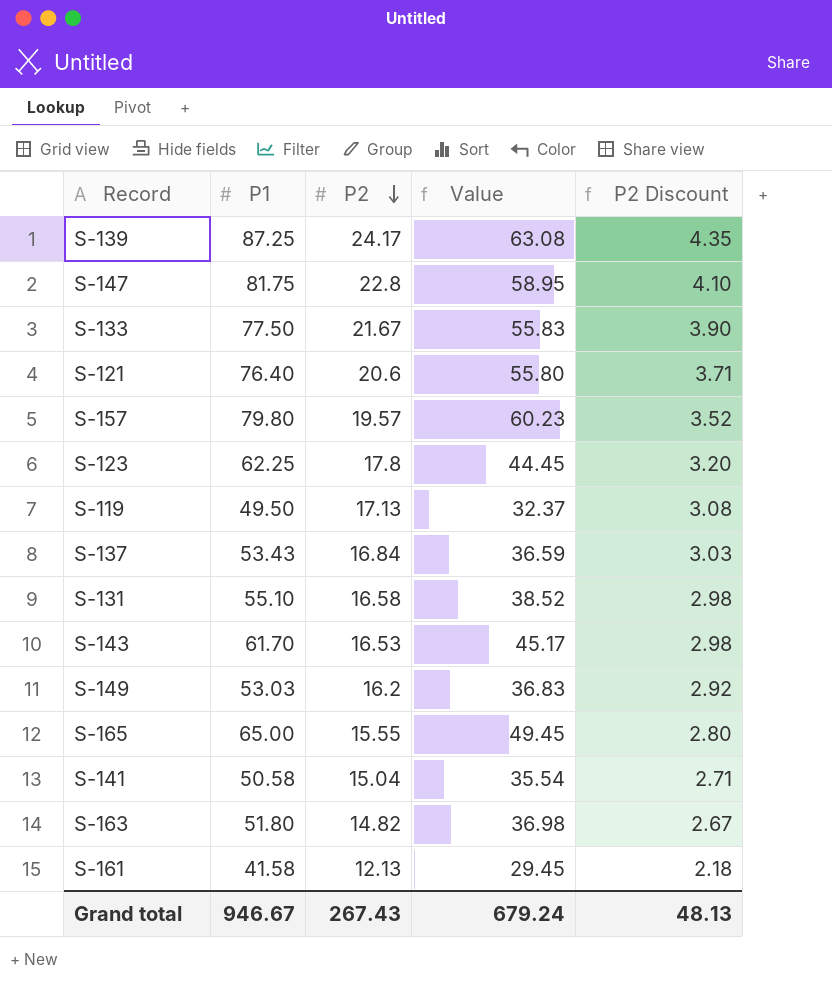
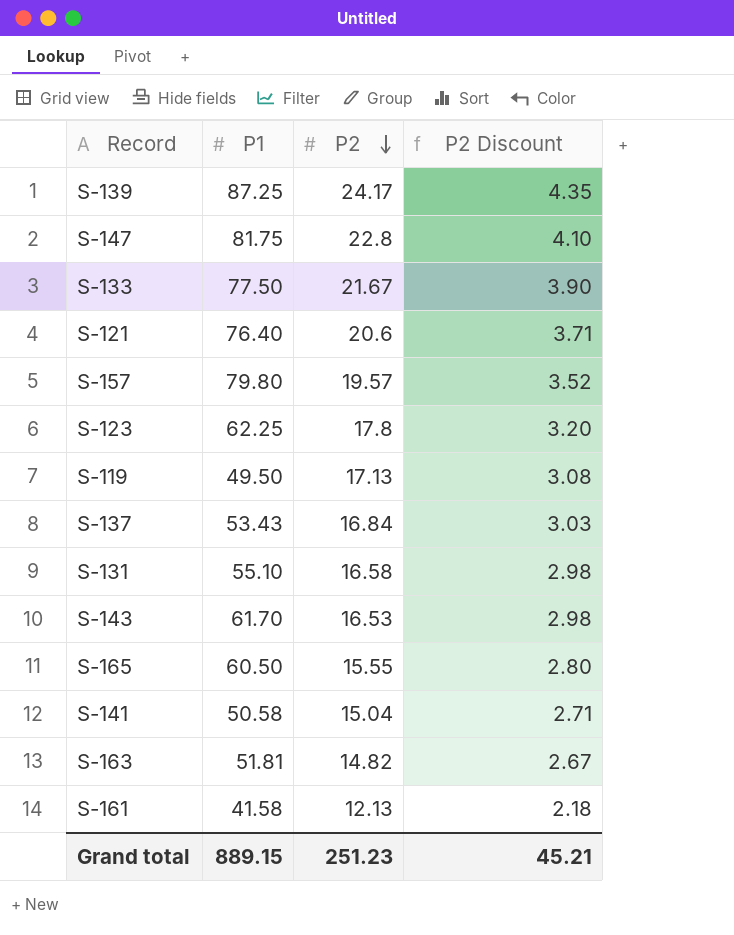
column Value | formula: [P1] - [P2] -> none
row S-149: 53.03 | 16.2 | 36.83 | 2.92 -> none
S-165 | P1: 65.00 -> 60.50
S-163 | P1: 51.80 -> 51.81
Grand total | P1: 946.67 -> 889.15
Grand total | P2: 267.43 -> 251.23
Grand total | P2 Discount: 48.13 -> 45.21

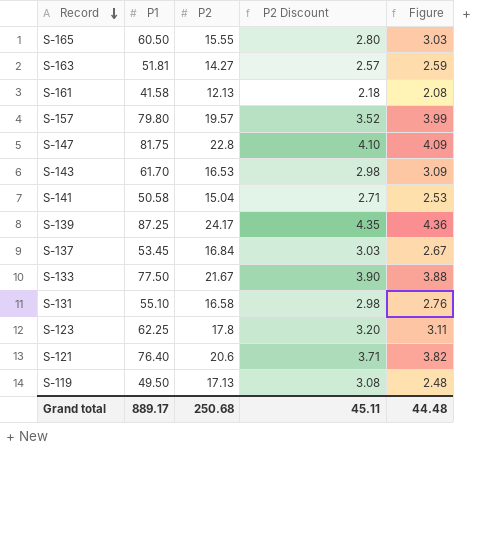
row order: P2 descending -> Record descending
column Figure | formula: none -> [P1] * 0.05
S-163 | P2: 14.82 -> 14.27
S-163 | P2 Discount: 2.67 -> 2.57
S-137 | P1: 53.43 -> 53.45
Grand total | P1: 889.15 -> 889.17
Grand total | P2: 251.23 -> 250.68
Grand total | P2 Discount: 45.21 -> 45.11

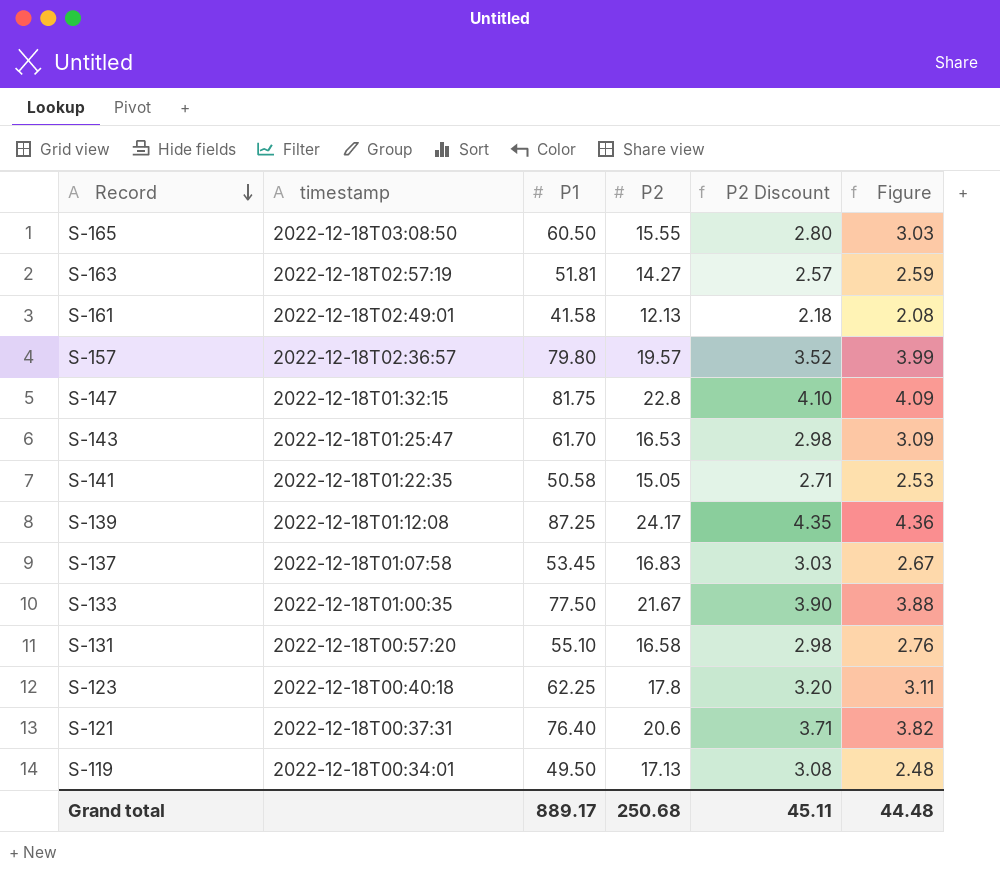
column timestamp | position: none -> 2
S-141 | P2: 15.04 -> 15.05
S-137 | P2: 16.84 -> 16.83

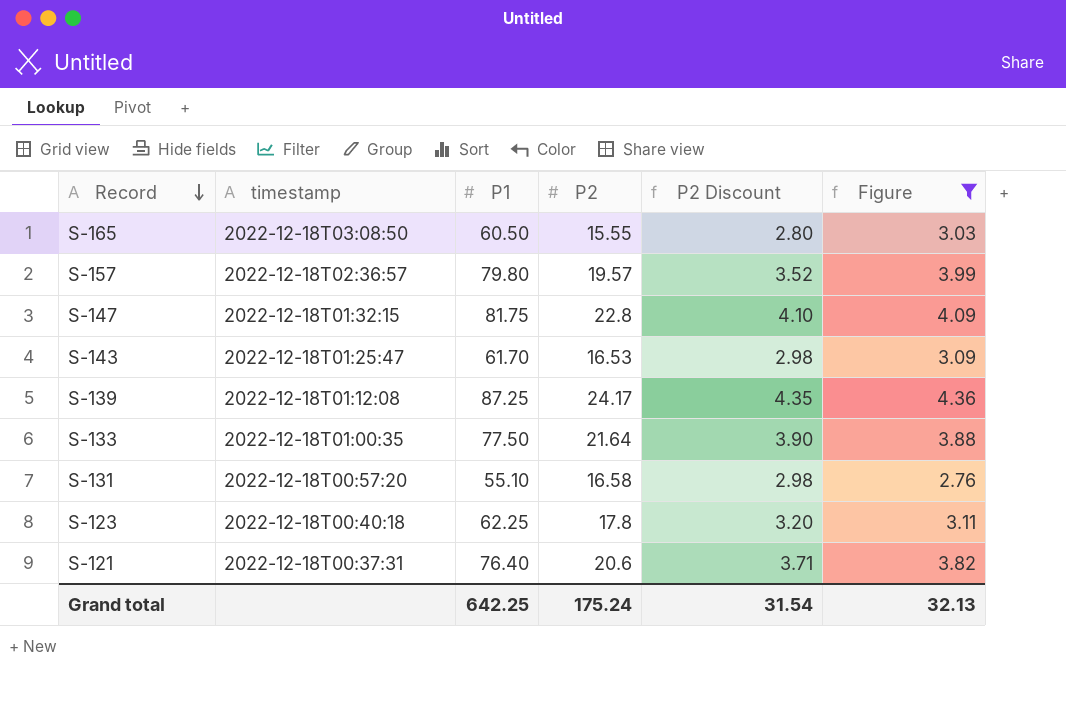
filter: none -> Figure >= 2.76
S-133 | P2: 21.67 -> 21.64
Grand total | P1: 889.17 -> 642.25
Grand total | P2: 250.68 -> 175.24
Grand total | P2 Discount: 45.11 -> 31.54
Grand total | Figure: 44.48 -> 32.13

